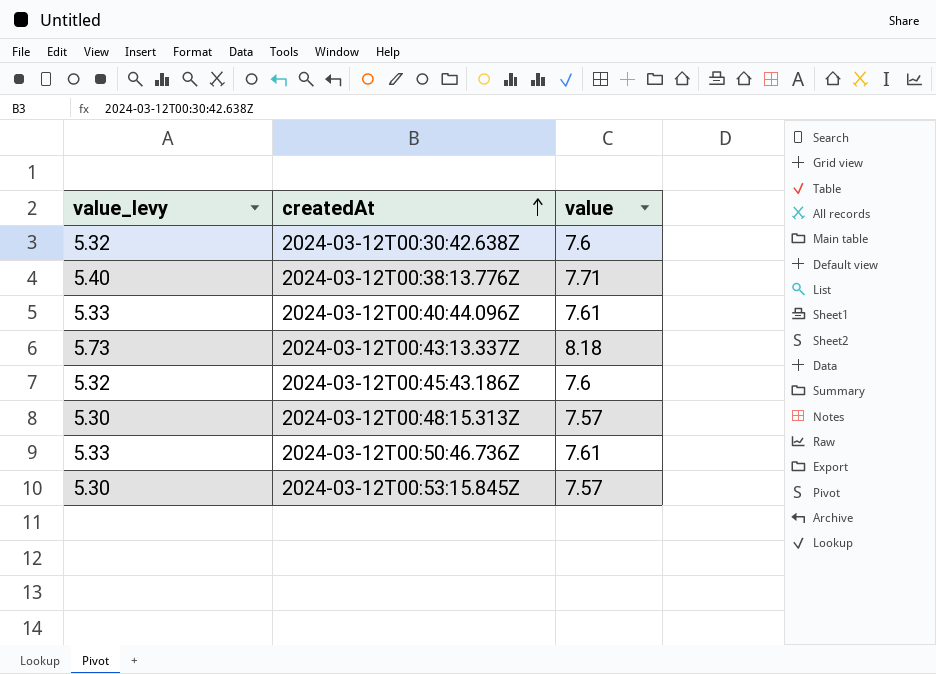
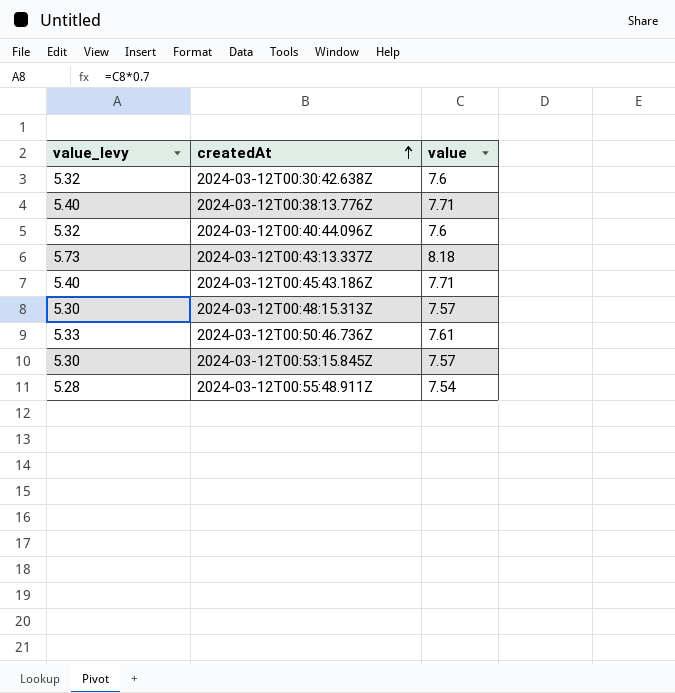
2024-03-12T00:40:44.096Z | value_levy: 5.33 -> 5.32
2024-03-12T00:40:44.096Z | value: 7.61 -> 7.6
2024-03-12T00:45:43.186Z | value_levy: 5.32 -> 5.40
2024-03-12T00:45:43.186Z | value: 7.6 -> 7.71
row 2024-03-12T00:55:48.911Z: none -> 5.28 | 7.54

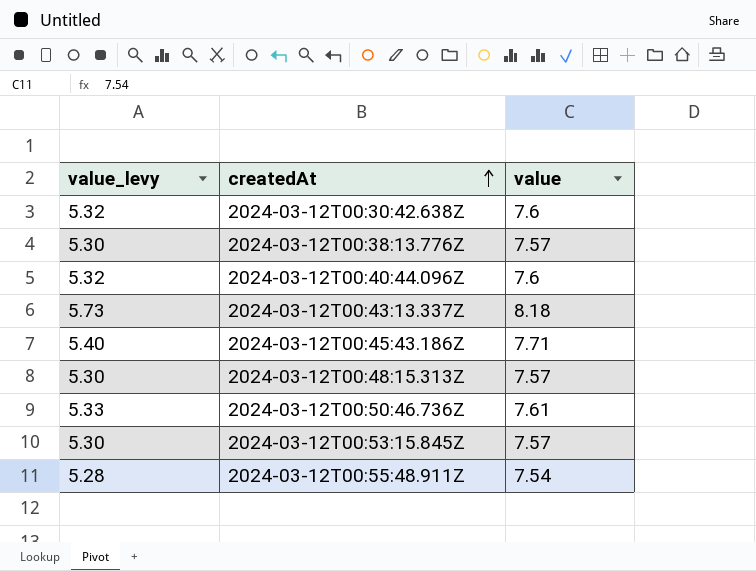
2024-03-12T00:38:13.776Z | value_levy: 5.40 -> 5.30
2024-03-12T00:38:13.776Z | value: 7.71 -> 7.57

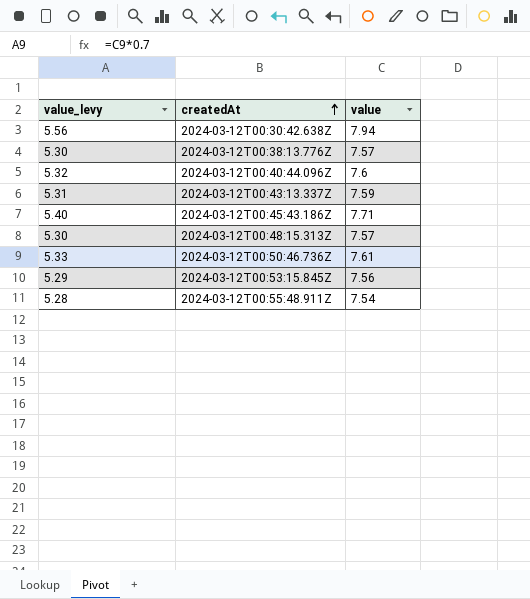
2024-03-12T00:30:42.638Z | value_levy: 5.32 -> 5.56
2024-03-12T00:30:42.638Z | value: 7.6 -> 7.94
2024-03-12T00:43:13.337Z | value_levy: 5.73 -> 5.31
2024-03-12T00:43:13.337Z | value: 8.18 -> 7.59
2024-03-12T00:53:15.845Z | value_levy: 5.30 -> 5.29
2024-03-12T00:53:15.845Z | value: 7.57 -> 7.56

